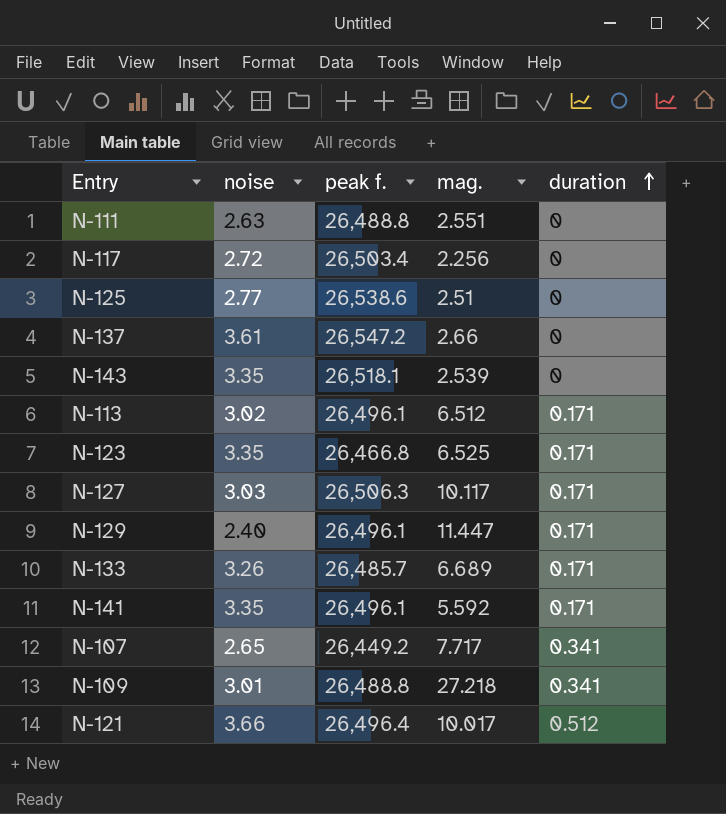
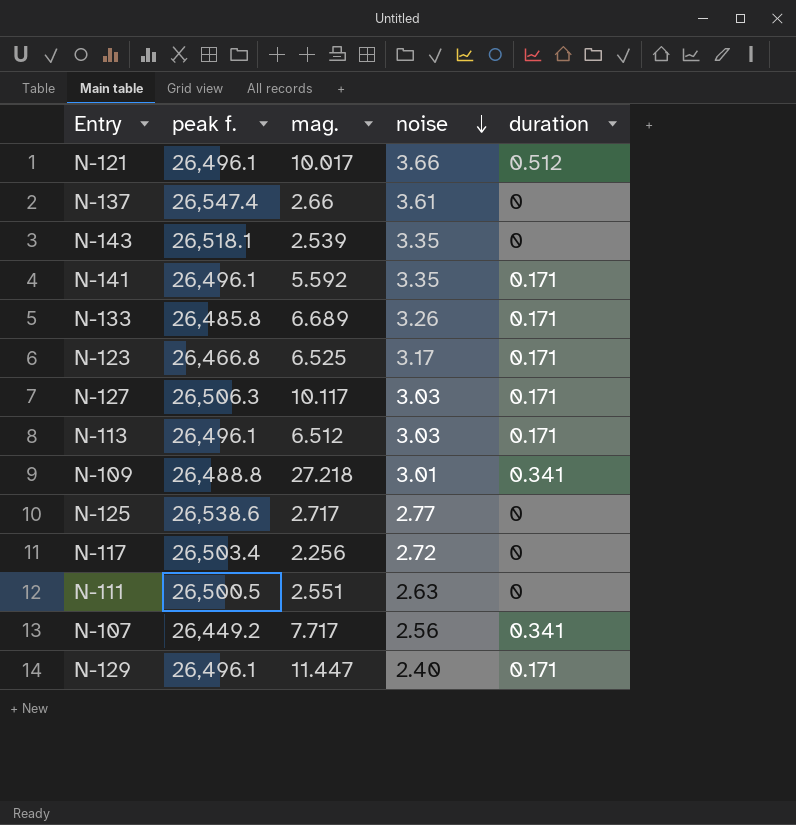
row order: duration ascending -> noise descending
column noise | position: 2 -> 4
N-121 | peak f.: 26,496.4 -> 26,496.1
N-137 | peak f.: 26,547.2 -> 26,547.4
N-133 | peak f.: 26,485.7 -> 26,485.8
N-123 | noise: 3.35 -> 3.17
N-113 | noise: 3.02 -> 3.03
N-125 | mag.: 2.51 -> 2.717
N-111 | peak f.: 26,488.8 -> 26,500.5
N-107 | noise: 2.65 -> 2.56

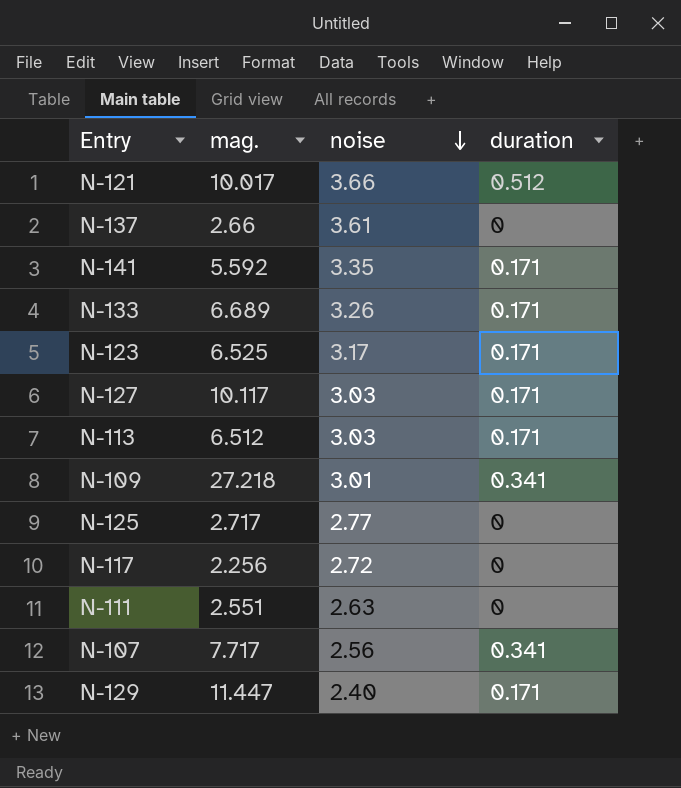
column peak f. | position: 2 -> none
row N-143: 26,518.1 | 2.539 | 3.35 | 0 -> none

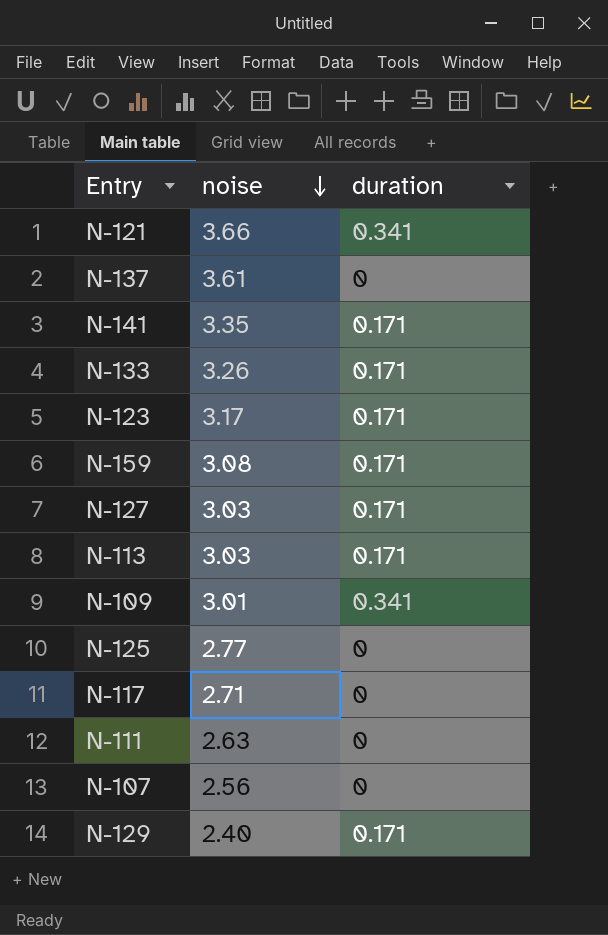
column mag. | position: 2 -> none
N-121 | duration: 0.512 -> 0.341
row N-159: none -> 3.08 | 0.171
N-117 | noise: 2.72 -> 2.71
N-107 | duration: 0.341 -> 0

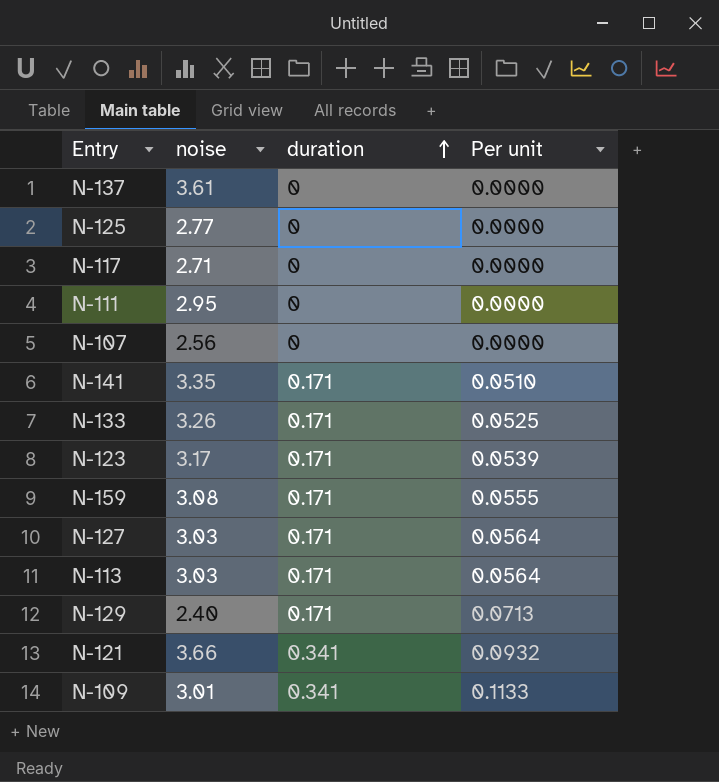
row order: noise descending -> duration ascending
column Per unit | formula: none -> [duration] / [noise]
N-111 | noise: 2.63 -> 2.95

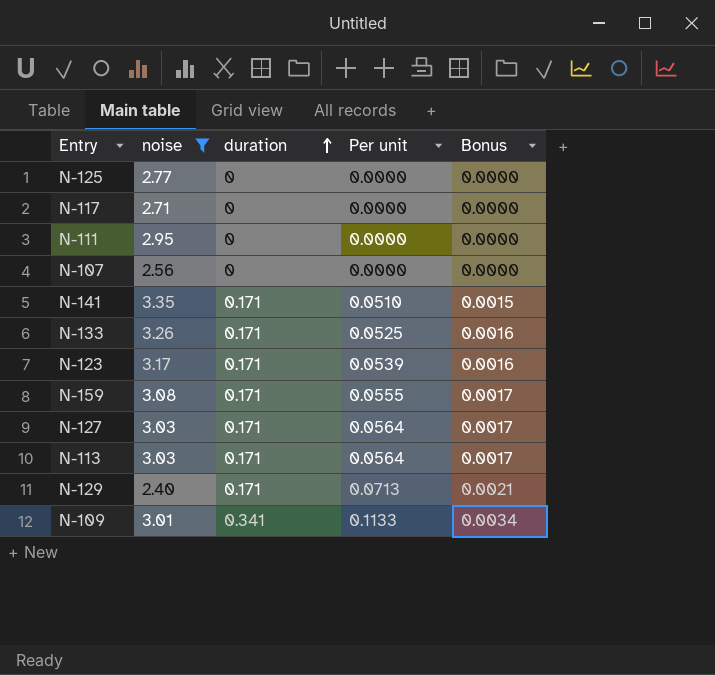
filter: none -> noise <= 3.35
column Bonus | formula: none -> [Per unit] * 0.03

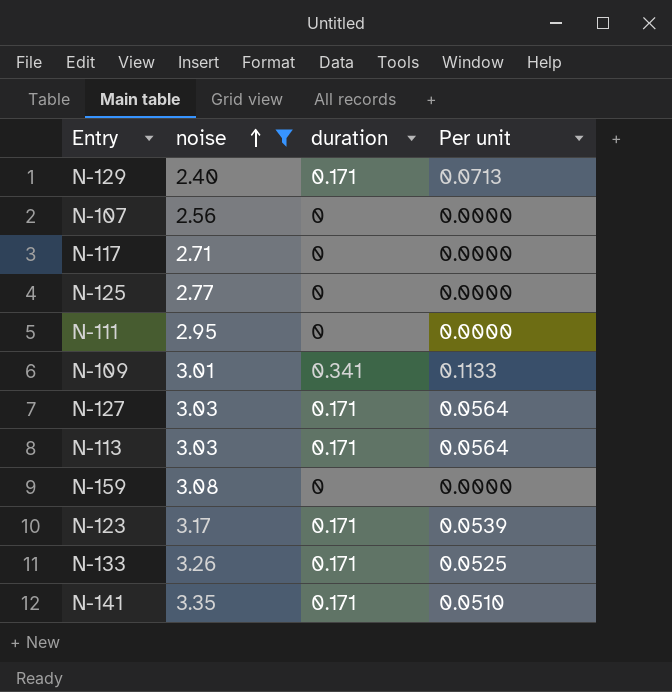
row order: duration ascending -> noise ascending
column Bonus | formula: [Per unit] * 0.03 -> none
N-159 | duration: 0.171 -> 0
N-159 | Per unit: 0.0555 -> 0.0000

